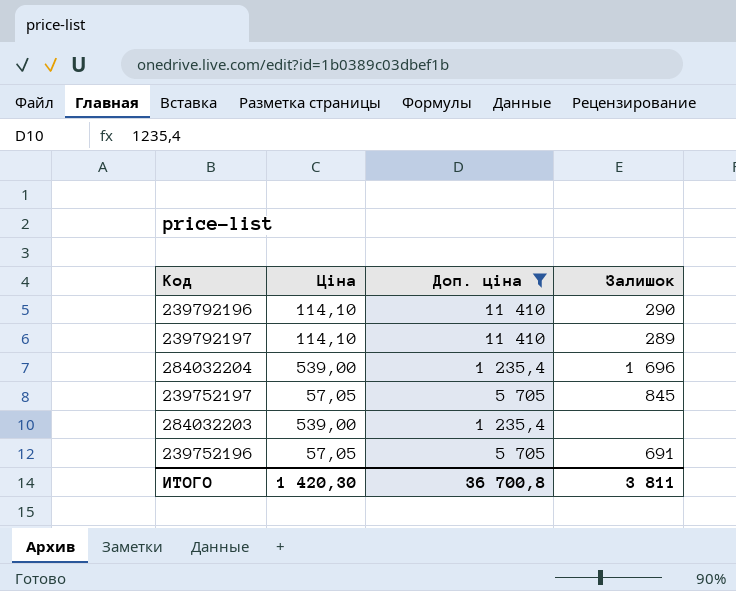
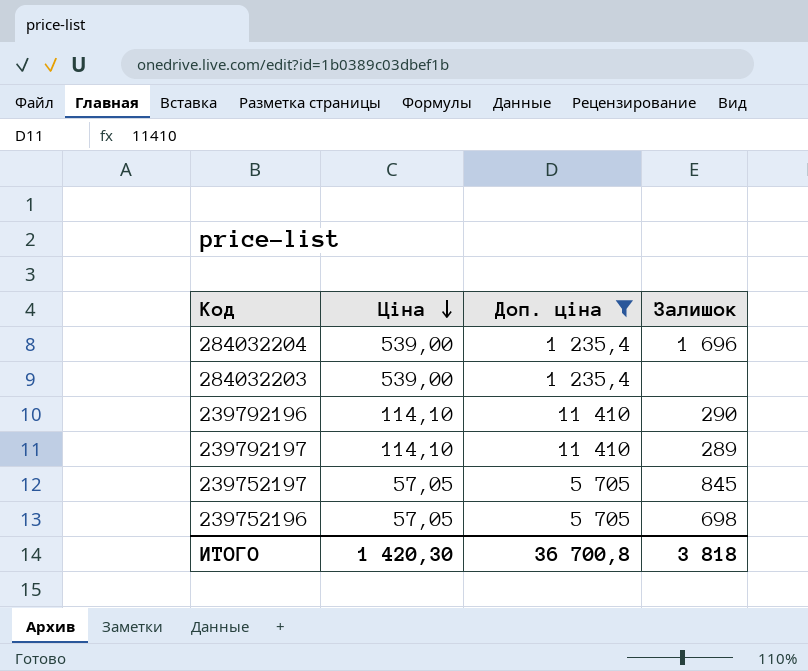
row order: none -> Ціна descending
239752196 | Залишок: 691 -> 698
ИТОГО | Залишок: 3 811 -> 3 818

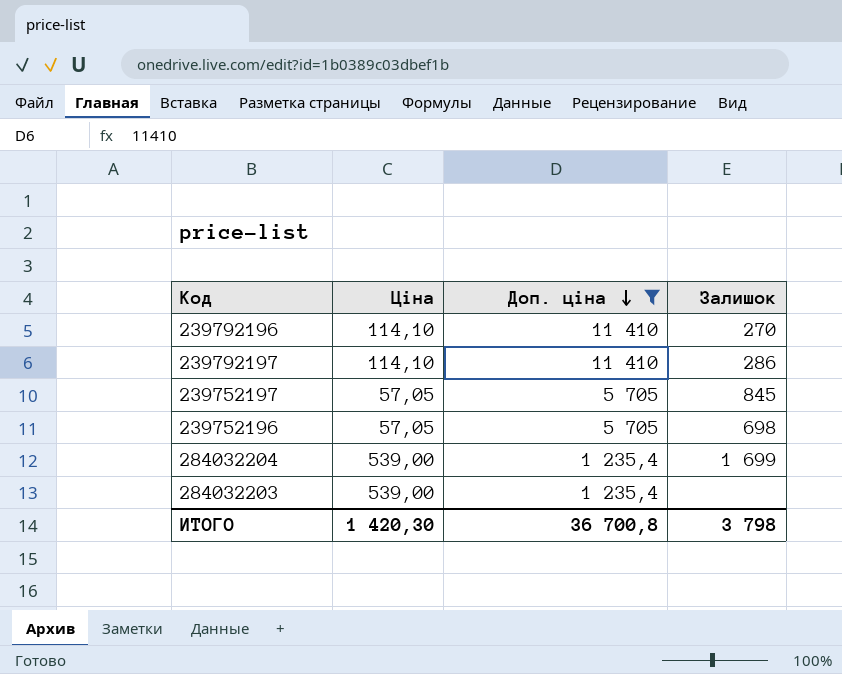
row order: Ціна descending -> Доп. ціна descending
239792196 | Залишок: 290 -> 270
239792197 | Залишок: 289 -> 286
284032204 | Залишок: 1 696 -> 1 699
ИТОГО | Залишок: 3 818 -> 3 798

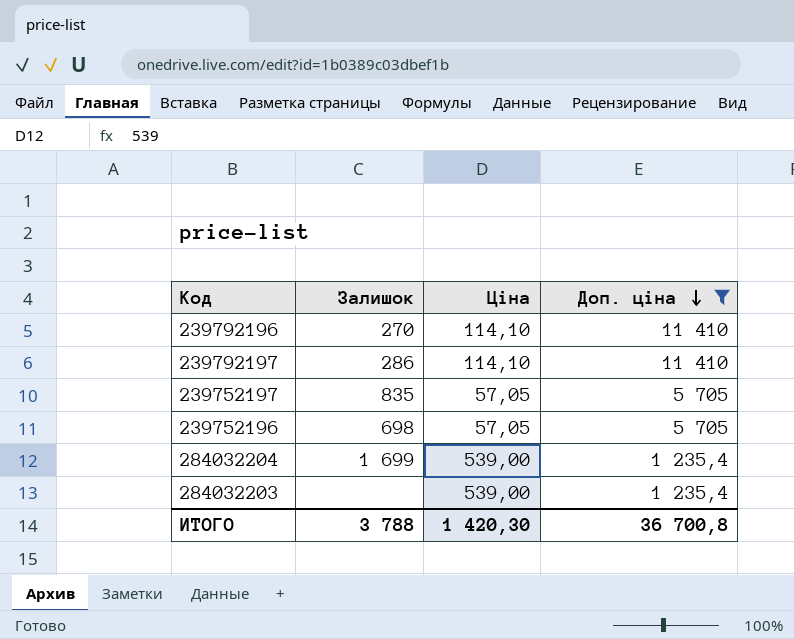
column Залишок | position: 4 -> 2
239752197 | Залишок: 845 -> 835
ИТОГО | Залишок: 3 798 -> 3 788

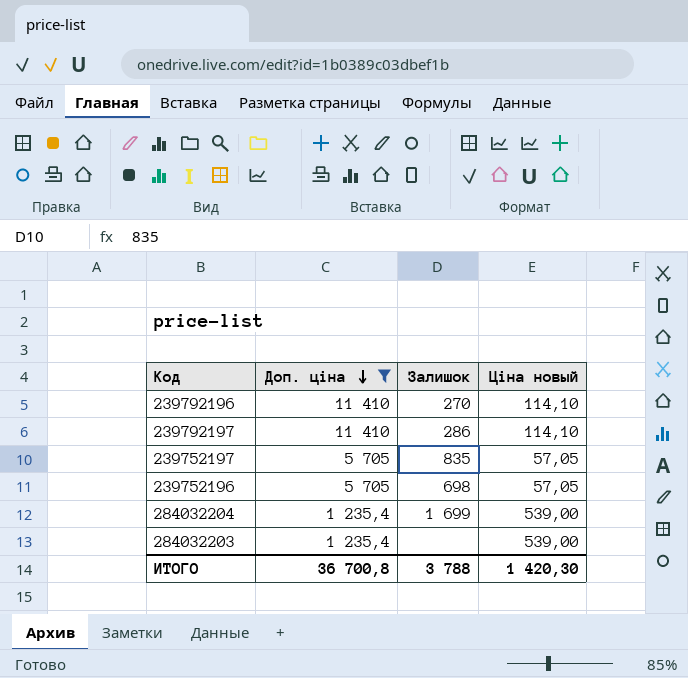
column Доп. ціна | position: 4 -> 2
column name: Ціна -> Ціна новый

